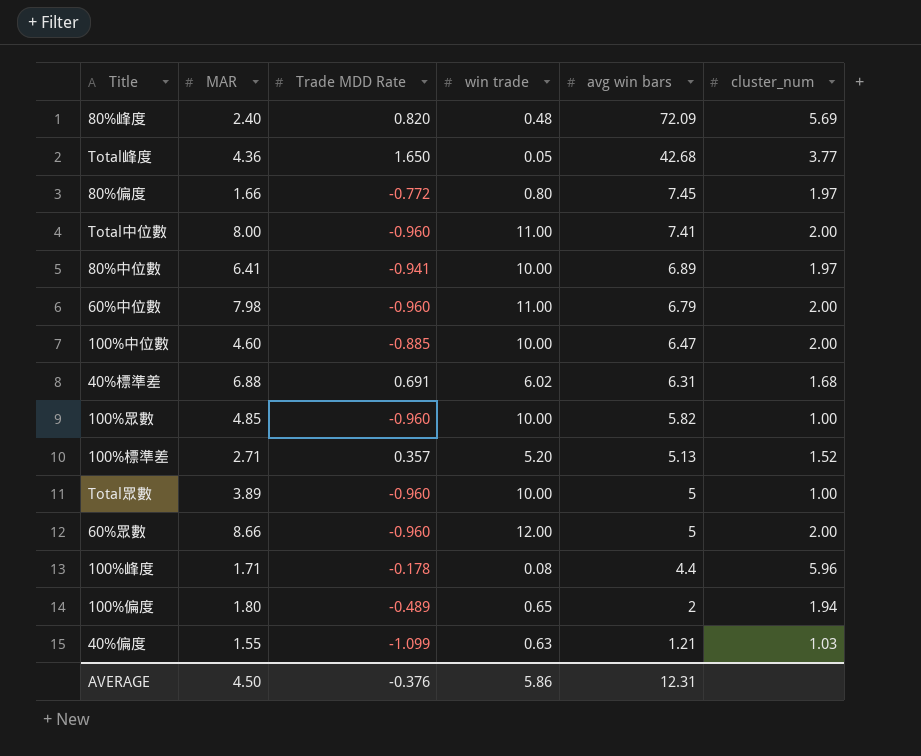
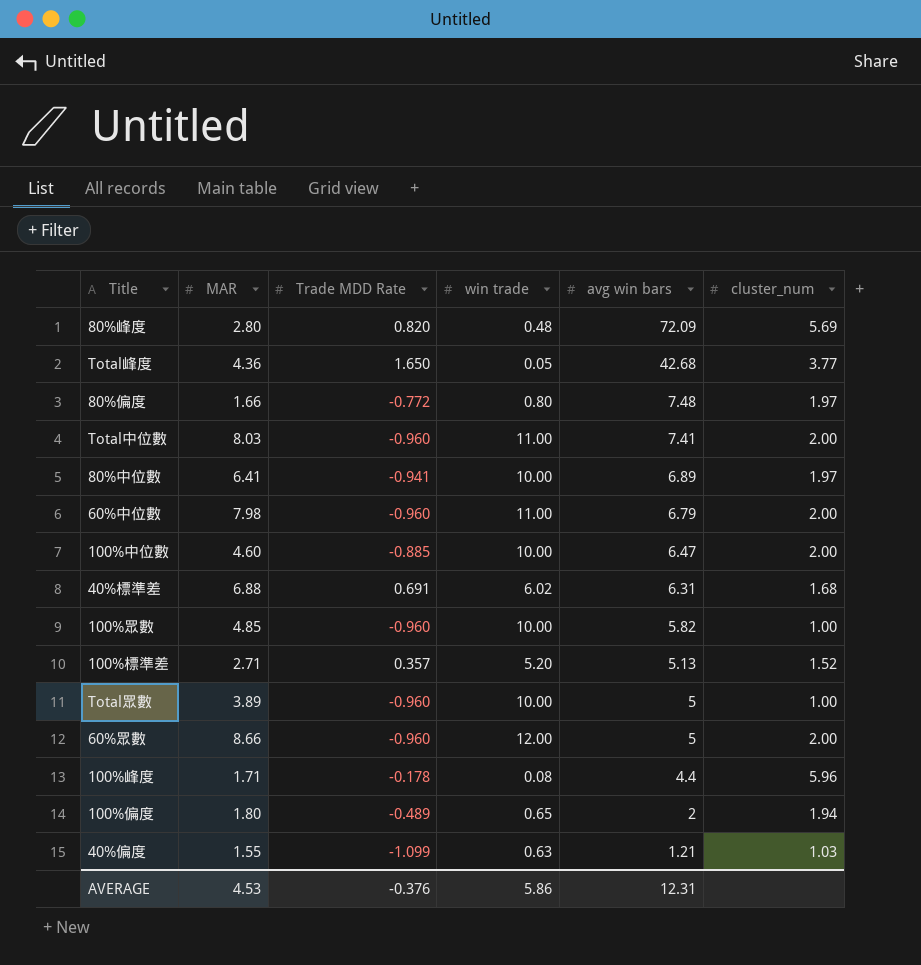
80%峰度 | MAR: 2.40 -> 2.80
80%偏度 | avg win bars: 7.45 -> 7.48
Total中位數 | MAR: 8.00 -> 8.03
AVERAGE | MAR: 4.50 -> 4.53

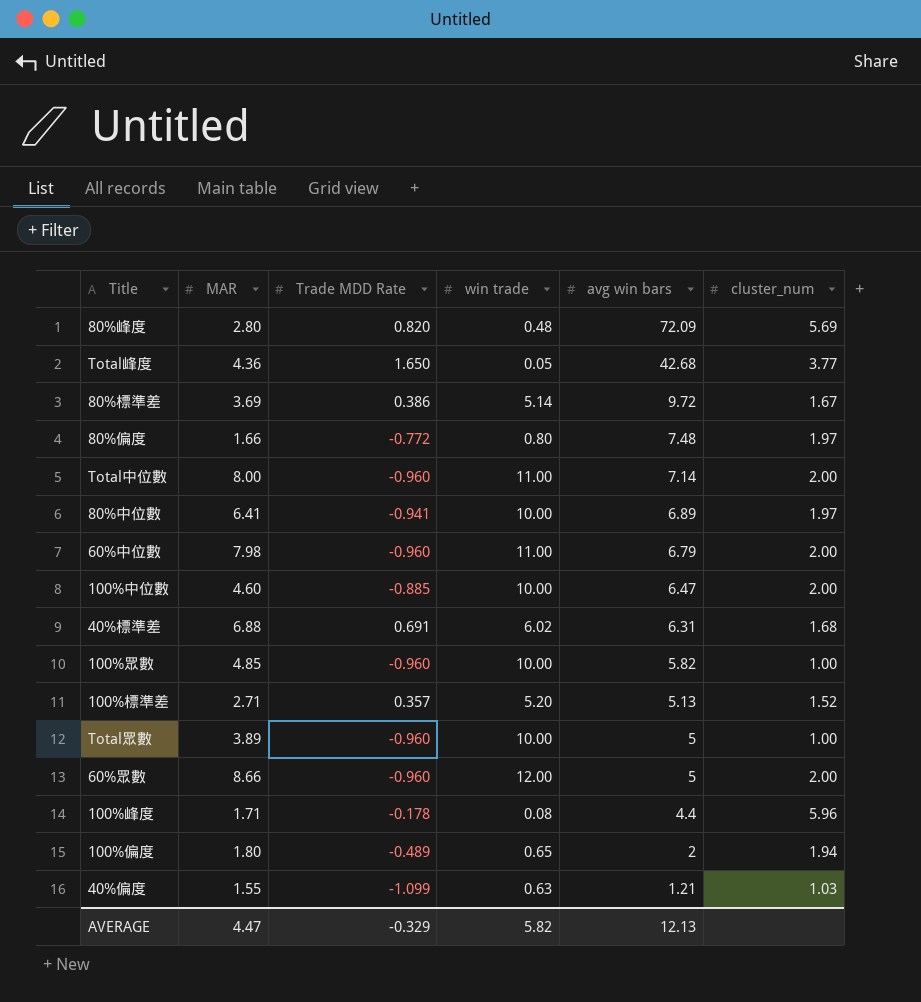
row 80%標準差: none -> 3.69 | 0.386 | 5.14 | 9.72 | 1.67
Total中位數 | MAR: 8.03 -> 8.00
Total中位數 | avg win bars: 7.41 -> 7.14
AVERAGE | MAR: 4.53 -> 4.47
AVERAGE | Trade MDD Rate: -0.376 -> -0.329
AVERAGE | win trade: 5.86 -> 5.82
AVERAGE | avg win bars: 12.31 -> 12.13

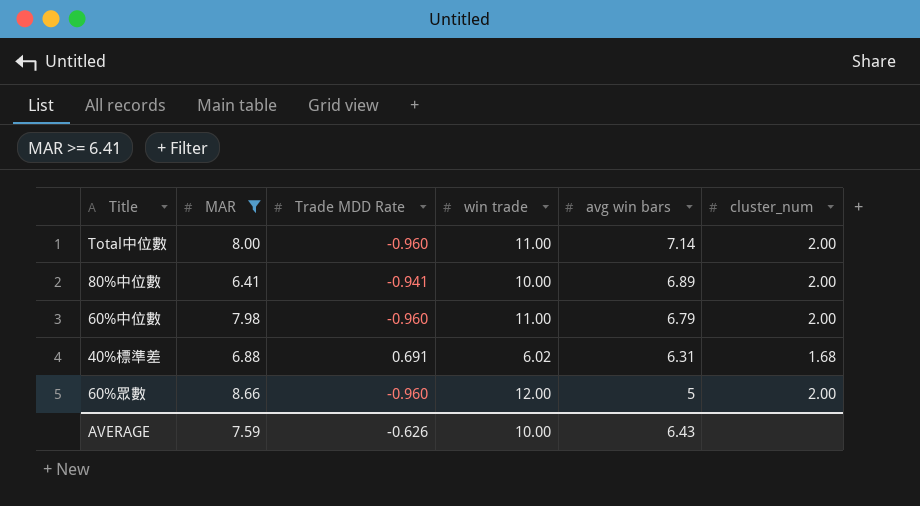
filter: none -> MAR >= 6.41
80%中位數 | cluster_num: 1.97 -> 2.00
AVERAGE | MAR: 4.47 -> 7.59
AVERAGE | Trade MDD Rate: -0.329 -> -0.626
AVERAGE | win trade: 5.82 -> 10.00
AVERAGE | avg win bars: 12.13 -> 6.43

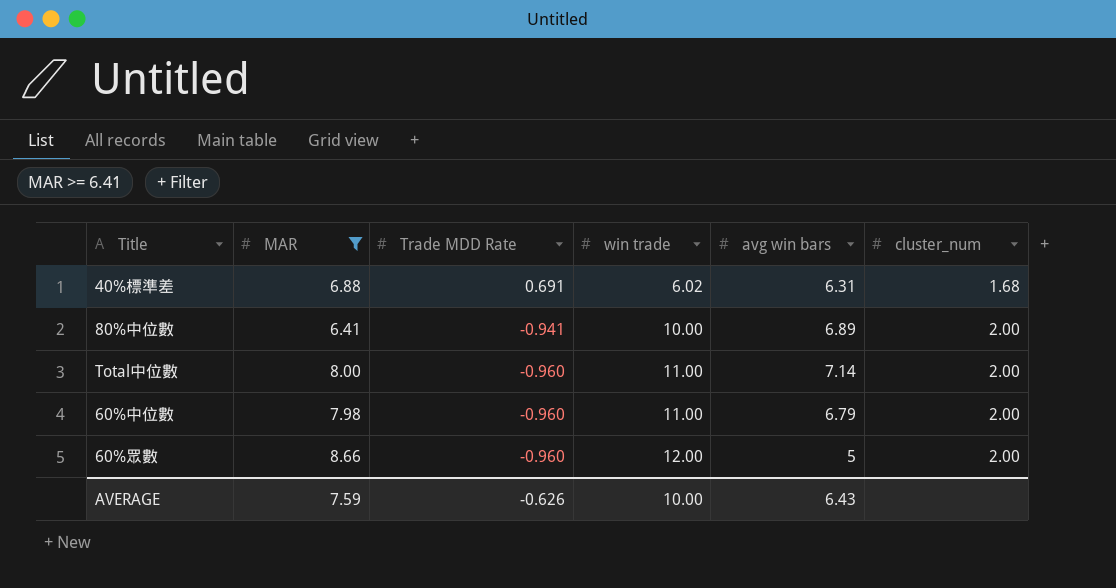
row order: avg win bars descending -> Trade MDD Rate descending

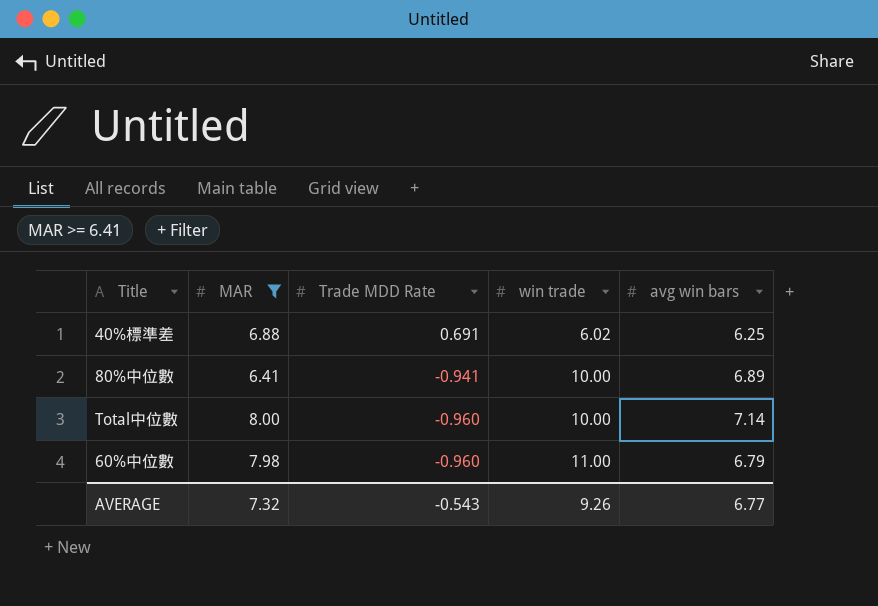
column cluster_num | position: 6 -> none
row 60%眾數: 8.66 | -0.960 | 12.00 | 5 | 2.00 -> none
40%標準差 | avg win bars: 6.31 -> 6.25
Total中位數 | win trade: 11.00 -> 10.00
AVERAGE | MAR: 7.59 -> 7.32
AVERAGE | Trade MDD Rate: -0.626 -> -0.543
AVERAGE | win trade: 10.00 -> 9.26
AVERAGE | avg win bars: 6.43 -> 6.77

